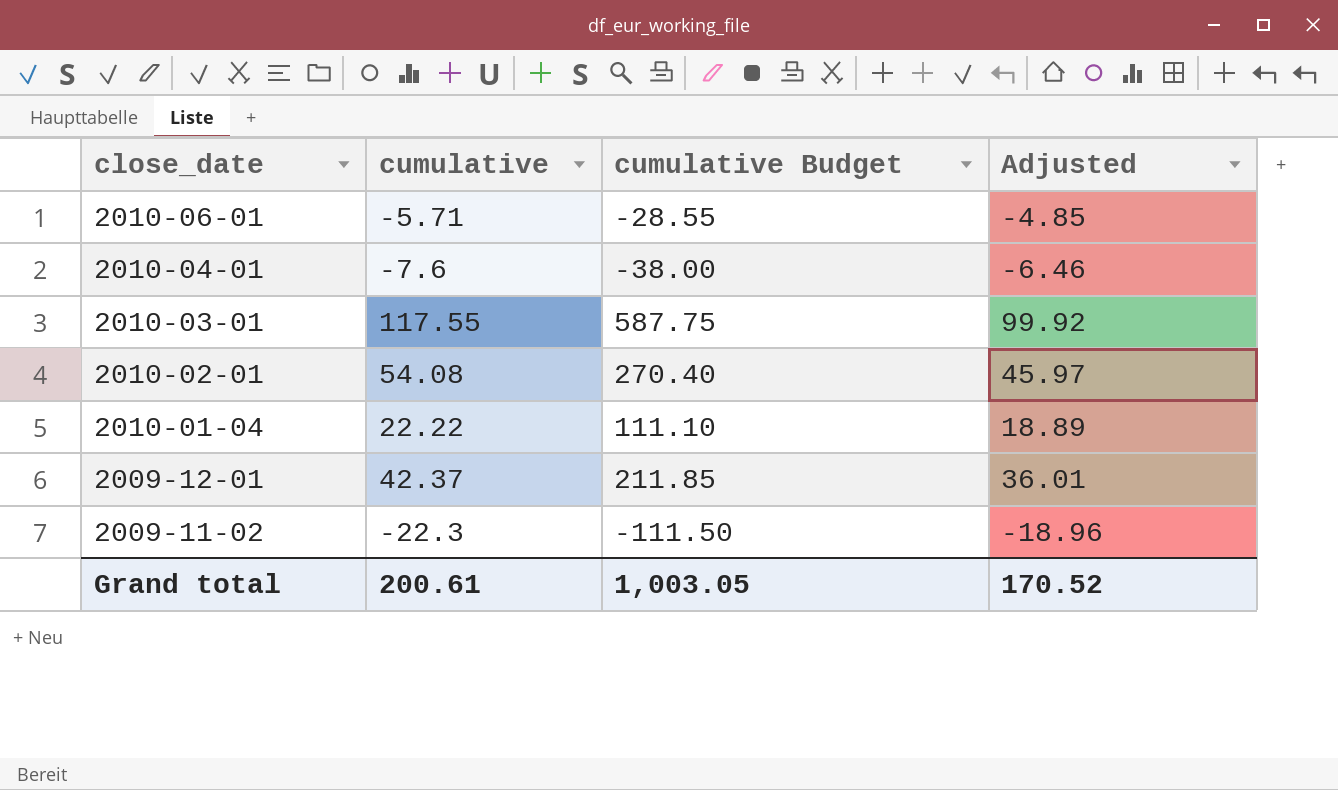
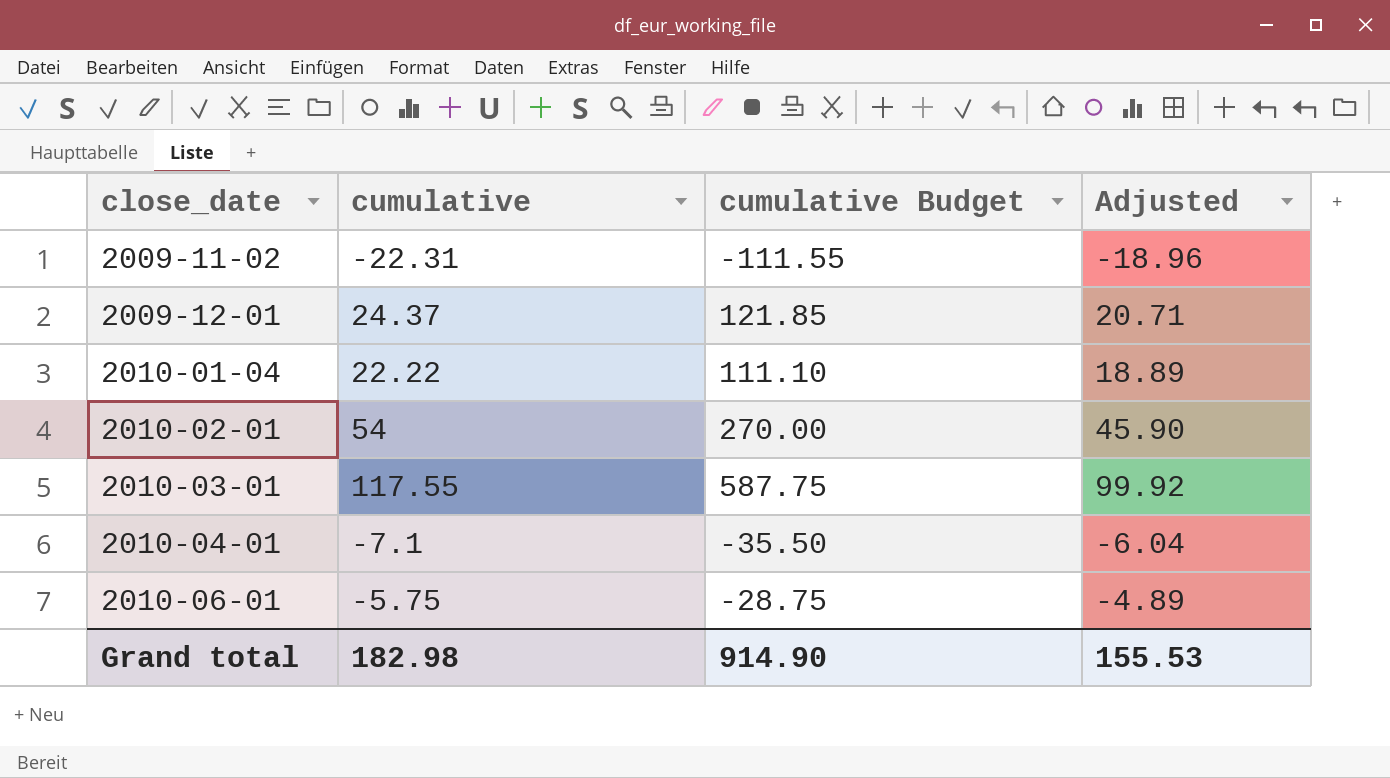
row order: close_date descending -> close_date ascending
2009-11-02 | cumulative: -22.3 -> -22.31
2009-11-02 | cumulative Budget: -111.50 -> -111.55
2009-12-01 | cumulative: 42.37 -> 24.37
2009-12-01 | cumulative Budget: 211.85 -> 121.85
2009-12-01 | Adjusted: 36.01 -> 20.71
2010-02-01 | cumulative: 54.08 -> 54
2010-02-01 | cumulative Budget: 270.40 -> 270.00
2010-02-01 | Adjusted: 45.97 -> 45.90
2010-04-01 | cumulative: -7.6 -> -7.1
2010-04-01 | cumulative Budget: -38.00 -> -35.50
2010-04-01 | Adjusted: -6.46 -> -6.04
2010-06-01 | cumulative: -5.71 -> -5.75
2010-06-01 | cumulative Budget: -28.55 -> -28.75
2010-06-01 | Adjusted: -4.85 -> -4.89
Grand total | cumulative: 200.61 -> 182.98
Grand total | cumulative Budget: 1,003.05 -> 914.90
Grand total | Adjusted: 170.52 -> 155.53

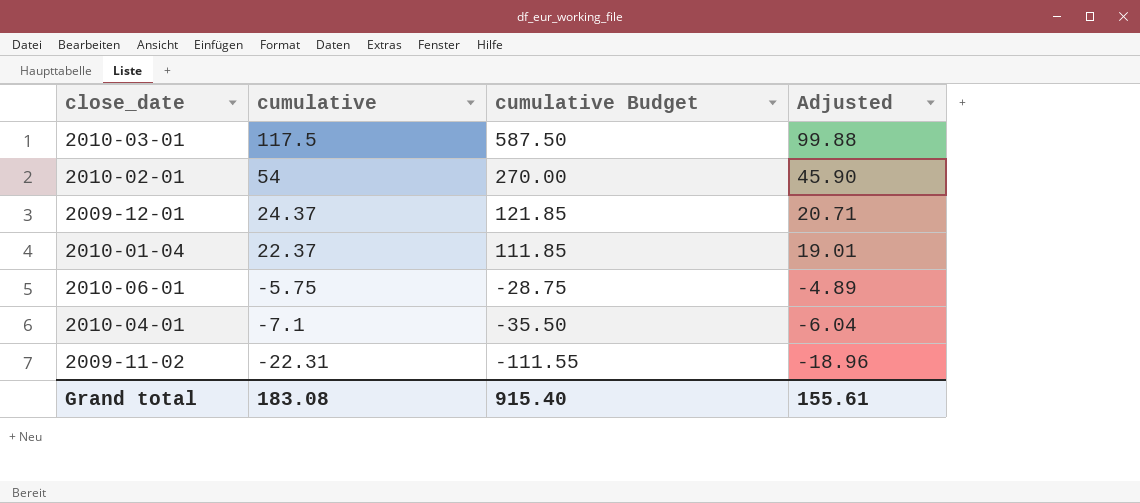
row order: close_date ascending -> cumulative descending
2010-03-01 | cumulative: 117.55 -> 117.5
2010-03-01 | cumulative Budget: 587.75 -> 587.50
2010-03-01 | Adjusted: 99.92 -> 99.88
2010-01-04 | cumulative: 22.22 -> 22.37
2010-01-04 | cumulative Budget: 111.10 -> 111.85
2010-01-04 | Adjusted: 18.89 -> 19.01
Grand total | cumulative: 182.98 -> 183.08
Grand total | cumulative Budget: 914.90 -> 915.40
Grand total | Adjusted: 155.53 -> 155.61

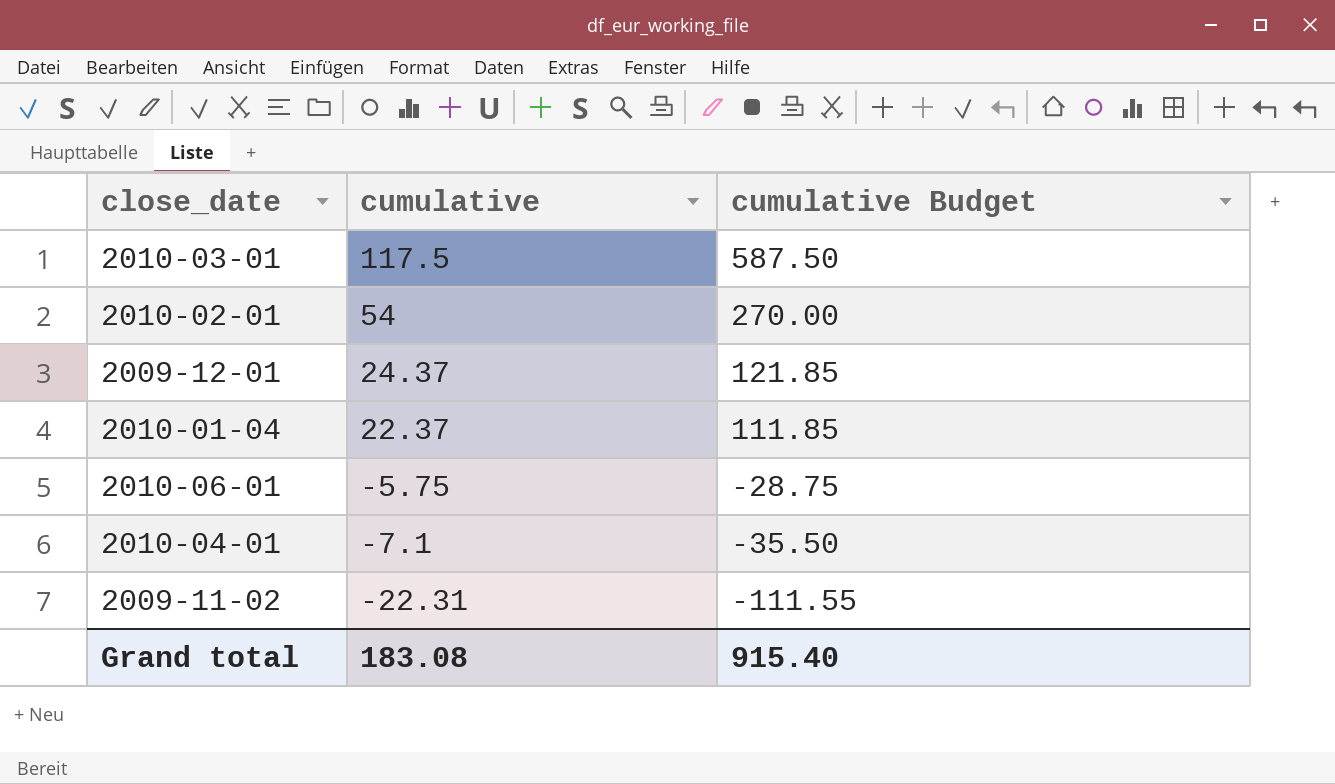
column Adjusted | formula: [cumulative] * 0.85 -> none

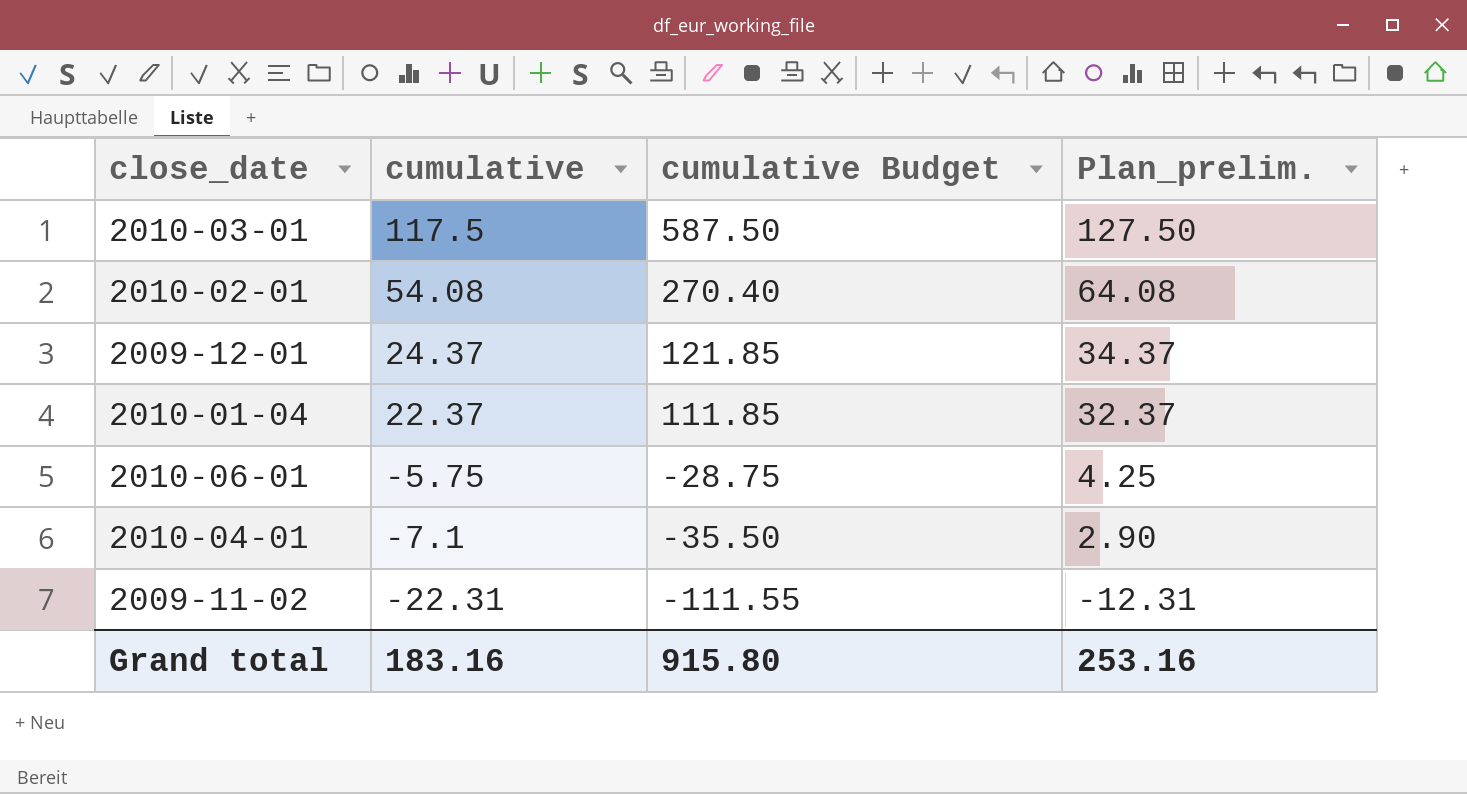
column Plan_prelim. | formula: none -> [cumulative] + 10
2010-02-01 | cumulative: 54 -> 54.08
2010-02-01 | cumulative Budget: 270.00 -> 270.40
Grand total | cumulative: 183.08 -> 183.16
Grand total | cumulative Budget: 915.40 -> 915.80

